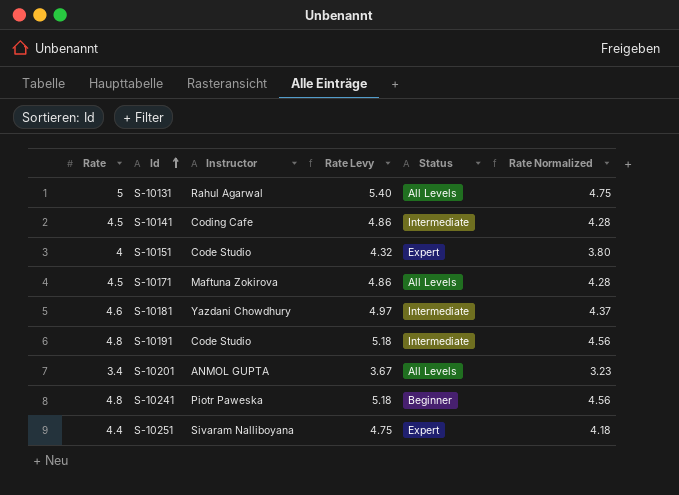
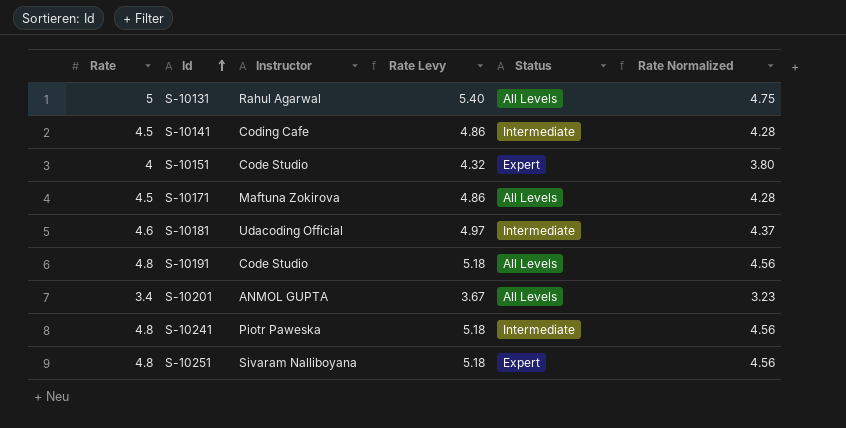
S-10181 | Instructor: Yazdani Chowdhury -> Udacoding Official
S-10191 | Status: Intermediate -> All Levels
S-10241 | Status: Beginner -> Intermediate
S-10251 | Rate: 4.4 -> 4.8
S-10251 | Rate Levy: 4.75 -> 5.18
S-10251 | Rate Normalized: 4.18 -> 4.56

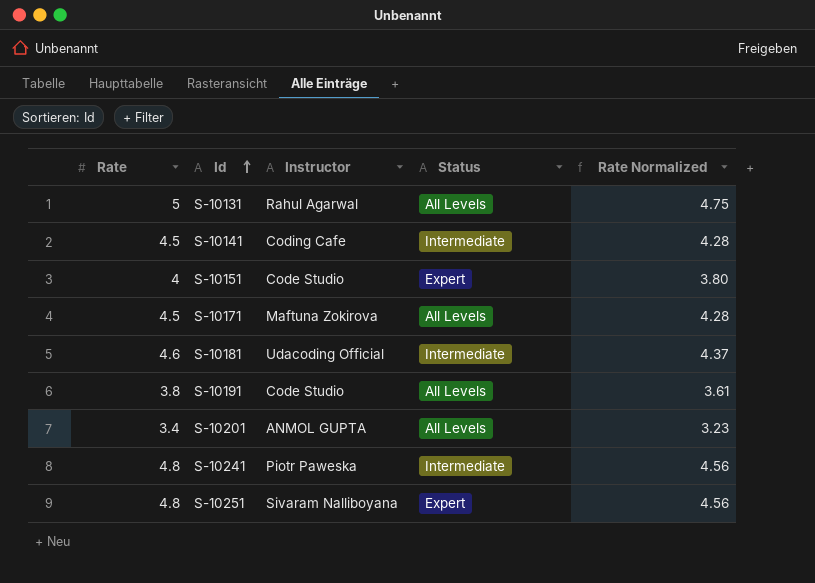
column Rate Levy | formula: [Rate] * 1.08 -> none
S-10191 | Rate: 4.8 -> 3.8
S-10191 | Rate Normalized: 4.56 -> 3.61

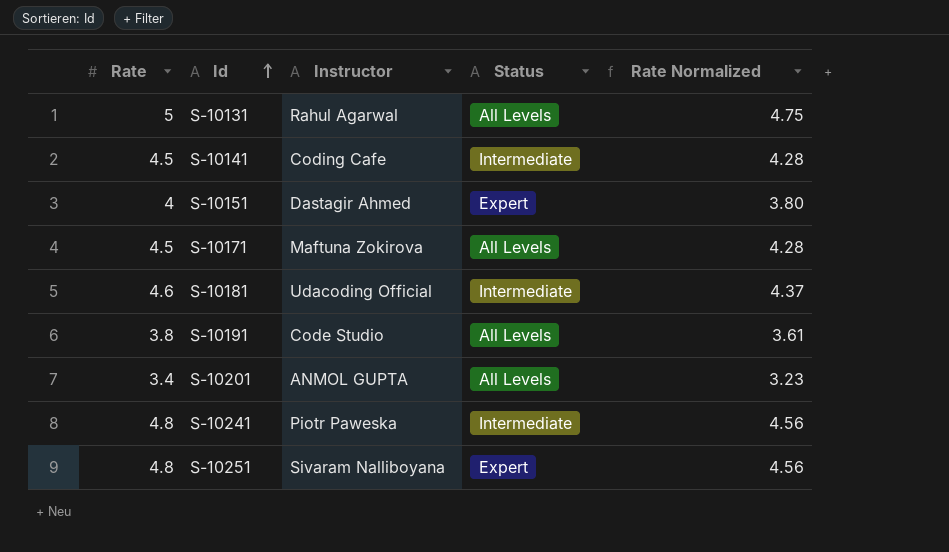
S-10151 | Instructor: Code Studio -> Dastagir Ahmed

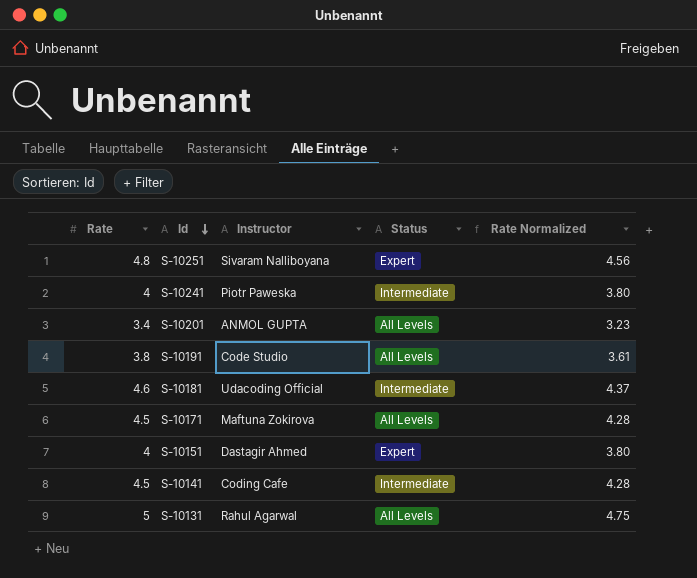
row order: Id ascending -> Id descending
S-10241 | Rate: 4.8 -> 4
S-10241 | Rate Normalized: 4.56 -> 3.80

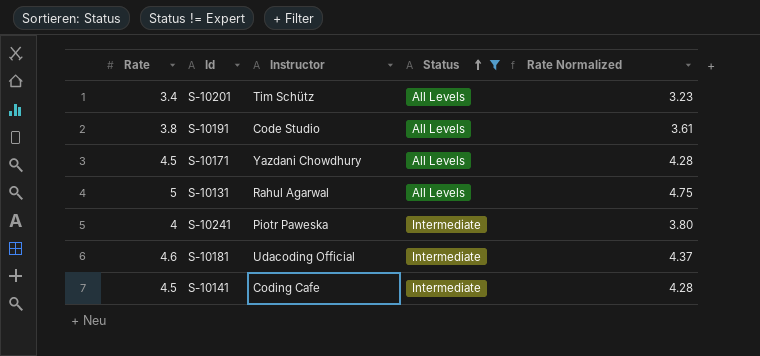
filter: none -> Status != Expert
row order: Id descending -> Status ascending
S-10201 | Instructor: ANMOL GUPTA -> Tim Schütz
S-10171 | Instructor: Maftuna Zokirova -> Yazdani Chowdhury

